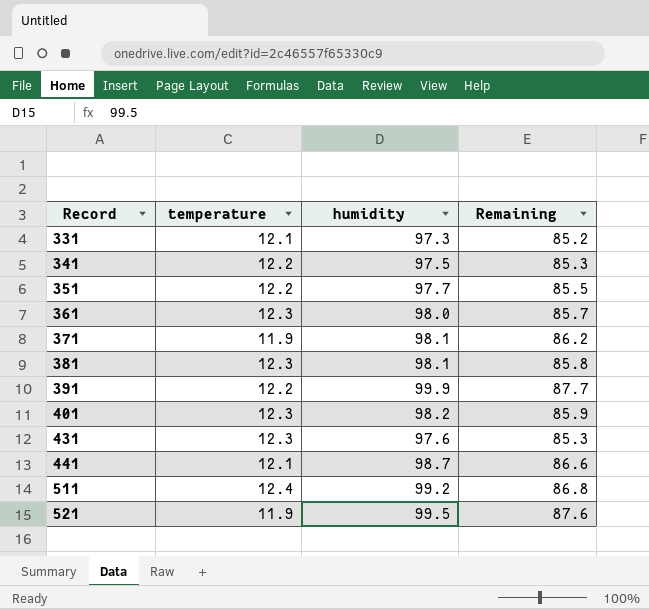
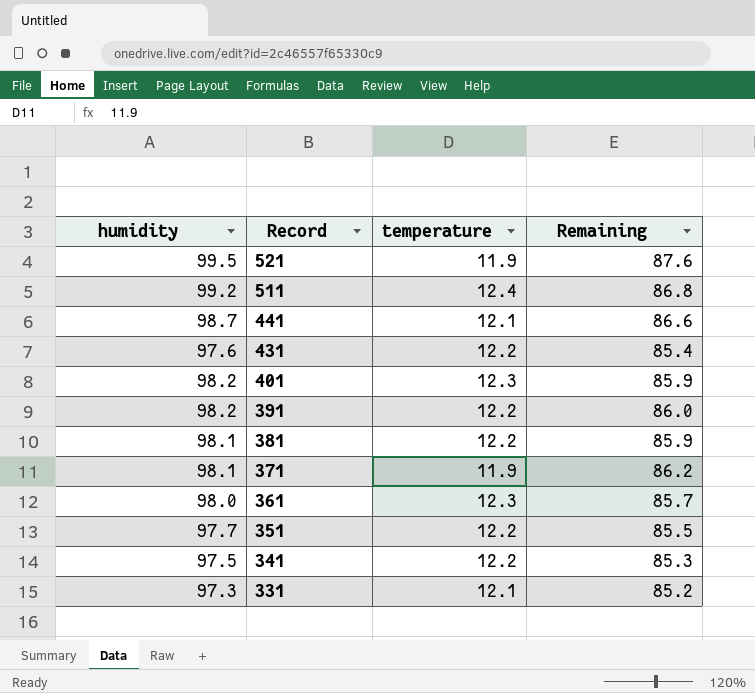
row order: Record ascending -> Record descending
column humidity | position: 3 -> 1
431 | temperature: 12.3 -> 12.2
431 | Remaining: 85.3 -> 85.4
391 | humidity: 99.9 -> 98.2
391 | Remaining: 87.7 -> 86.0
381 | temperature: 12.3 -> 12.2
381 | Remaining: 85.8 -> 85.9

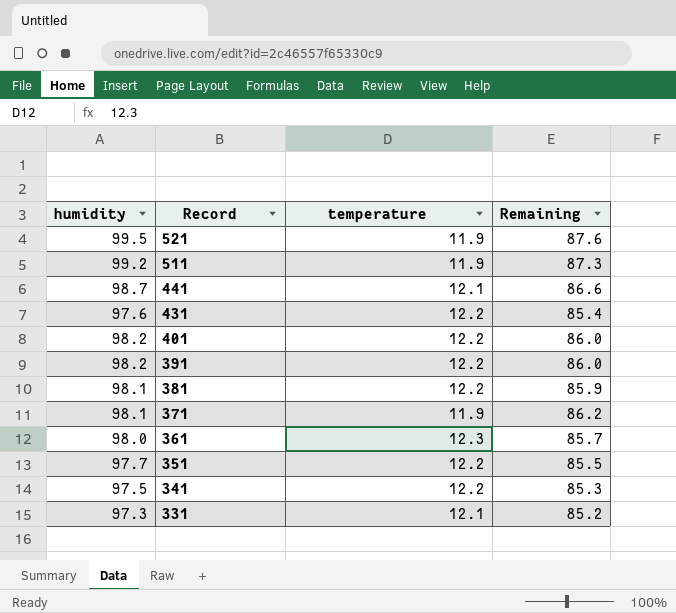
511 | temperature: 12.4 -> 11.9
511 | Remaining: 86.8 -> 87.3
401 | temperature: 12.3 -> 12.2
401 | Remaining: 85.9 -> 86.0

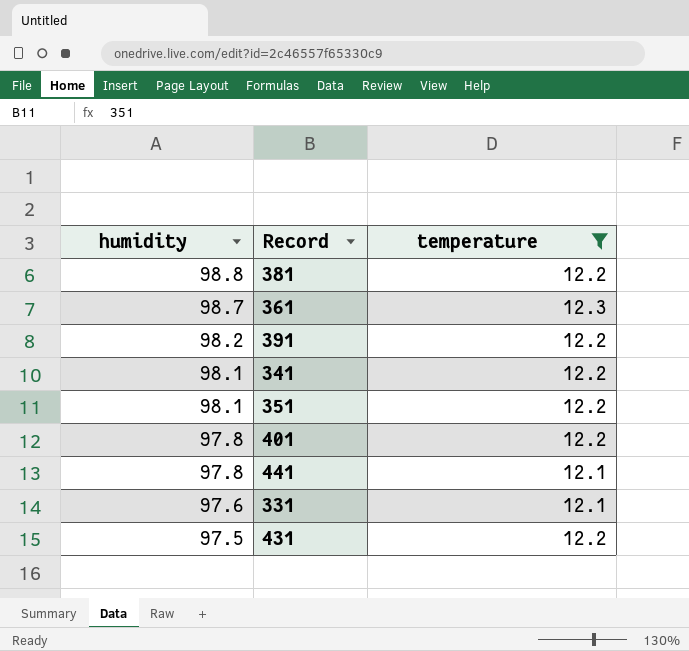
filter: none -> temperature != 11.9
row order: Record descending -> humidity descending
column Remaining | formula: [humidity] - [temperature] -> none
381 | humidity: 98.1 -> 98.8
361 | humidity: 98.0 -> 98.7
341 | humidity: 97.5 -> 98.1
351 | humidity: 97.7 -> 98.1
401 | humidity: 98.2 -> 97.8
441 | humidity: 98.7 -> 97.8
331 | humidity: 97.3 -> 97.6
431 | humidity: 97.6 -> 97.5

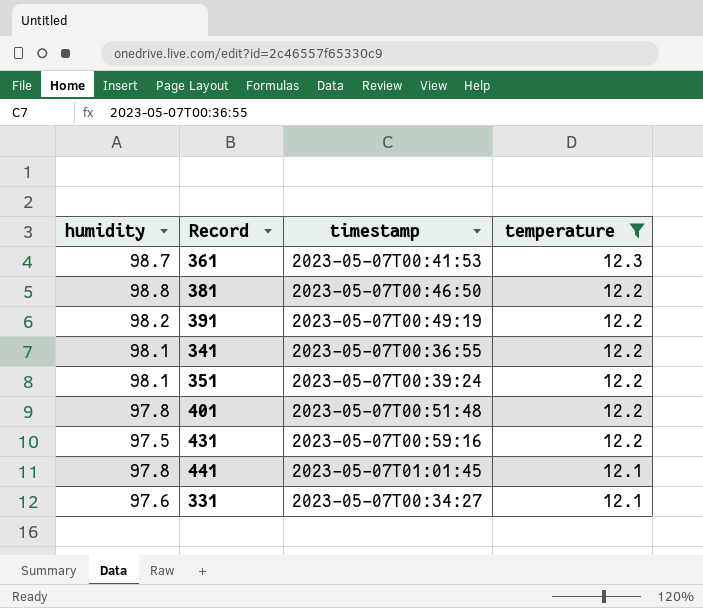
row order: humidity descending -> temperature descending
column timestamp | position: none -> 3

